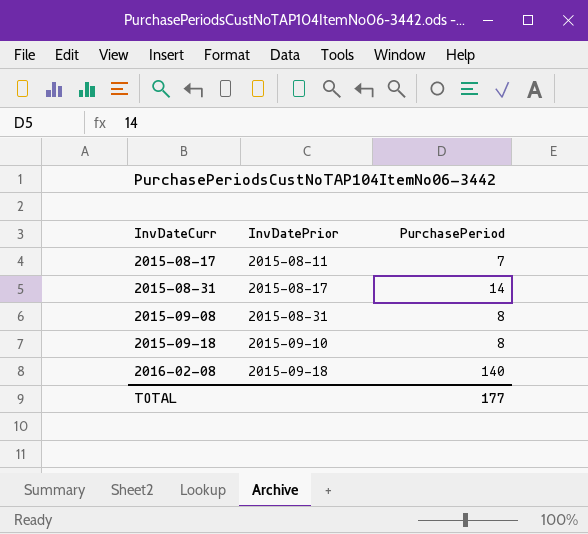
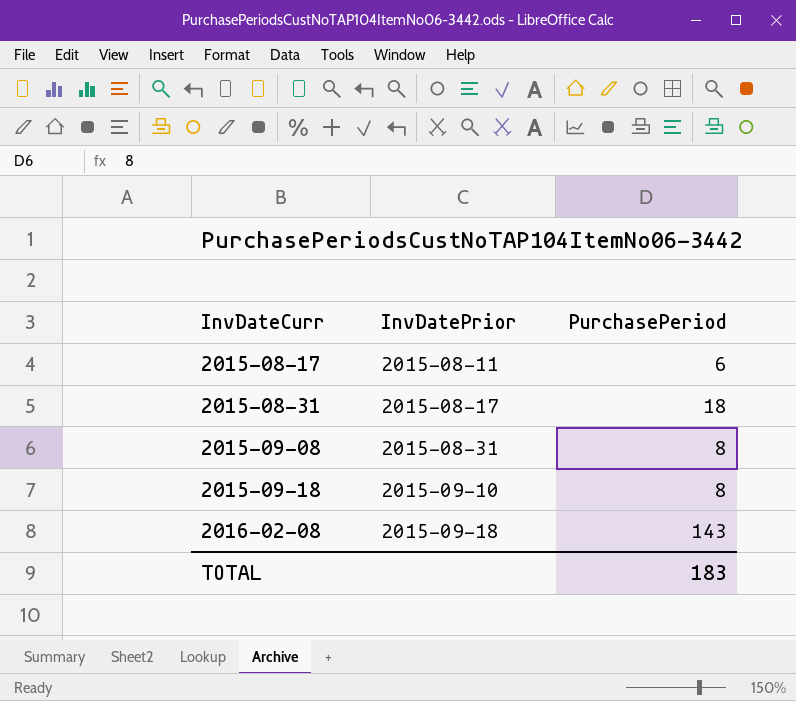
2015-08-17 | PurchasePeriod: 7 -> 6
2015-08-31 | PurchasePeriod: 14 -> 18
2016-02-08 | PurchasePeriod: 140 -> 143
TOTAL | PurchasePeriod: 177 -> 183

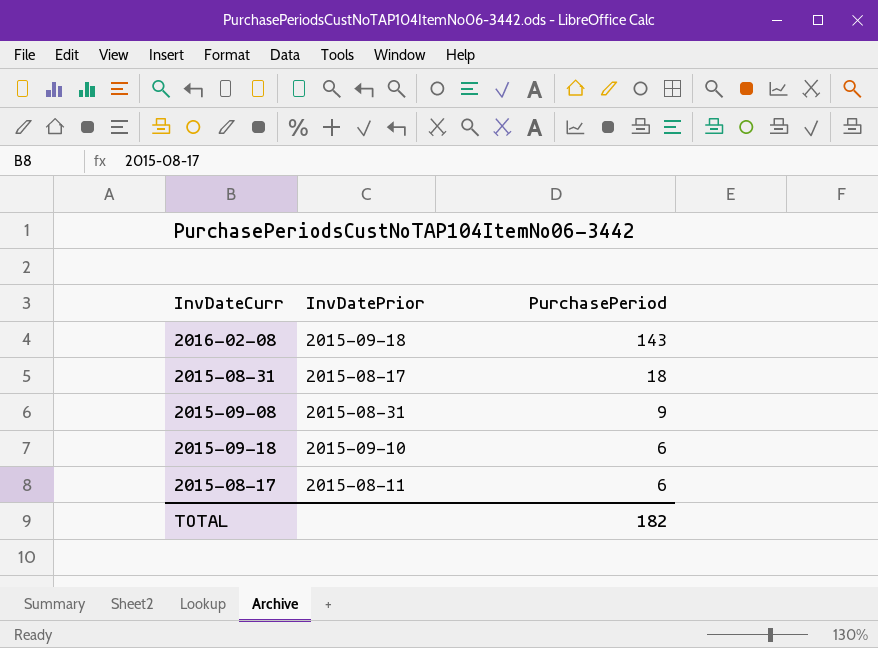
row order: InvDateCurr ascending -> PurchasePeriod descending
2015-09-08 | PurchasePeriod: 8 -> 9
2015-09-18 | PurchasePeriod: 8 -> 6
TOTAL | PurchasePeriod: 183 -> 182

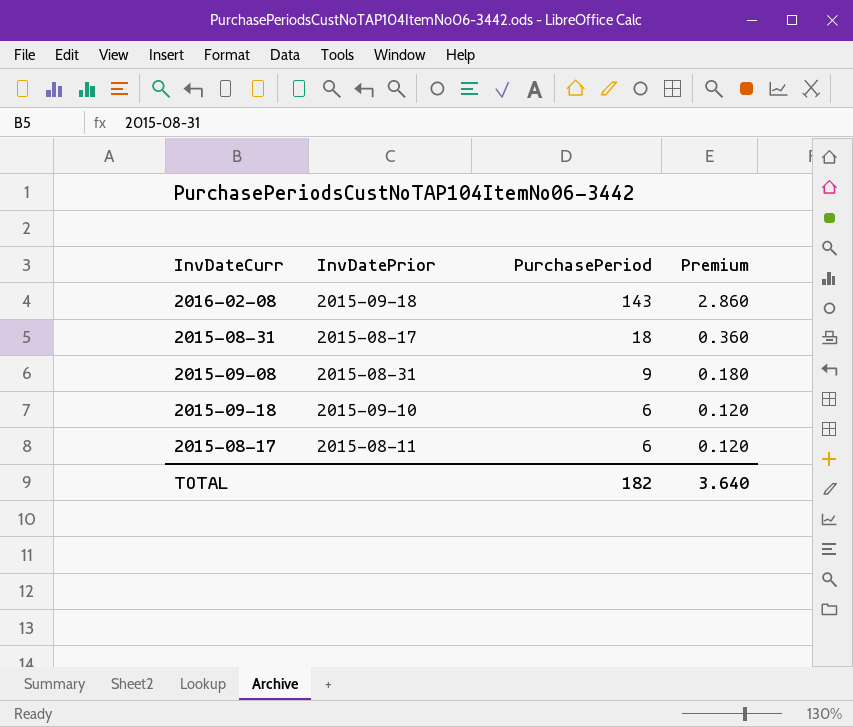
column Premium | formula: none -> [PurchasePeriod] * 0.02

